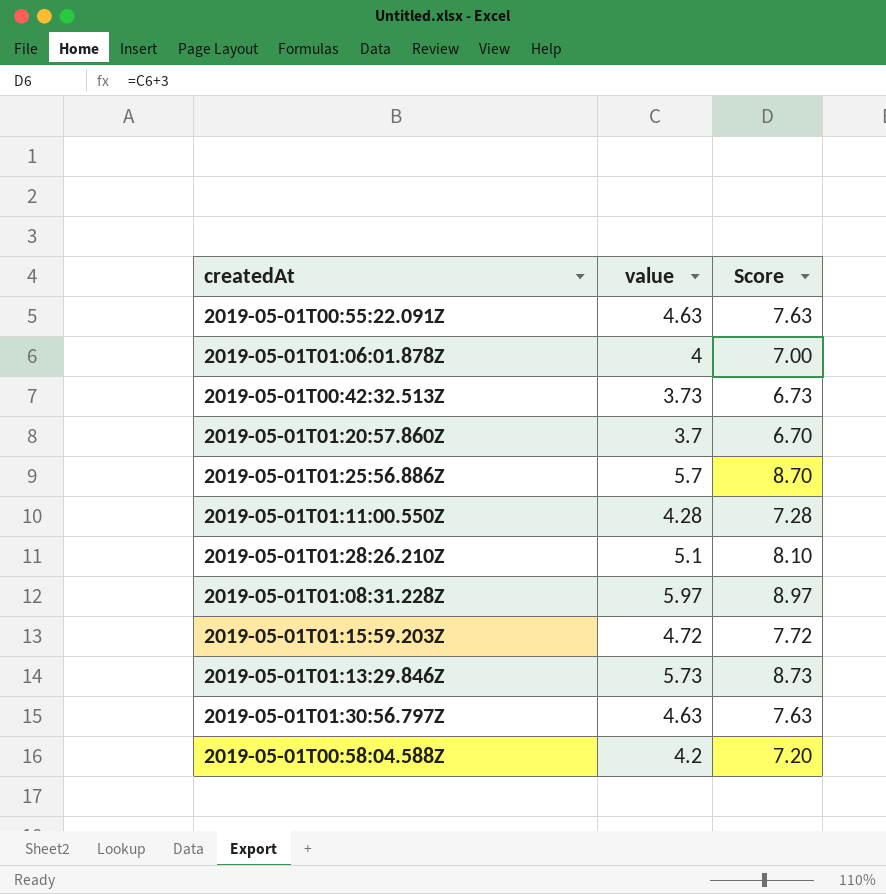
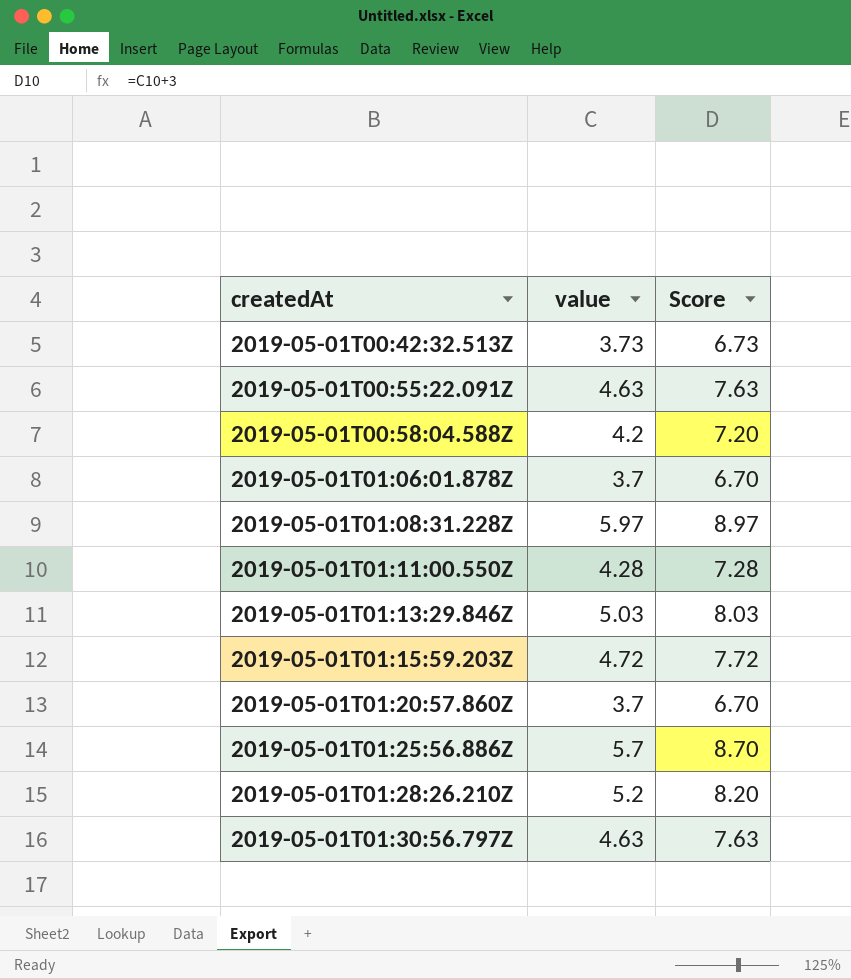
row order: none -> createdAt ascending
2019-05-01T01:06:01.878Z | value: 4 -> 3.7
2019-05-01T01:06:01.878Z | Score: 7.00 -> 6.70
2019-05-01T01:13:29.846Z | value: 5.73 -> 5.03
2019-05-01T01:13:29.846Z | Score: 8.73 -> 8.03
2019-05-01T01:28:26.210Z | value: 5.1 -> 5.2
2019-05-01T01:28:26.210Z | Score: 8.10 -> 8.20

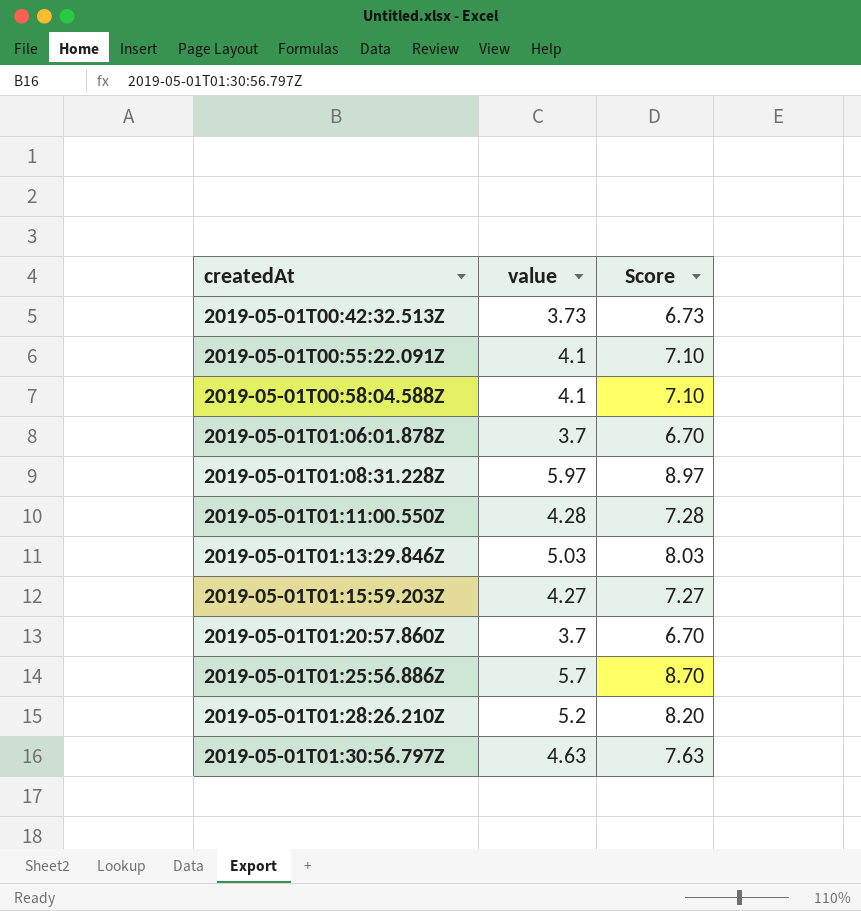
2019-05-01T00:55:22.091Z | value: 4.63 -> 4.1
2019-05-01T00:55:22.091Z | Score: 7.63 -> 7.10
2019-05-01T00:58:04.588Z | value: 4.2 -> 4.1
2019-05-01T00:58:04.588Z | Score: 7.20 -> 7.10
2019-05-01T01:15:59.203Z | value: 4.72 -> 4.27
2019-05-01T01:15:59.203Z | Score: 7.72 -> 7.27

